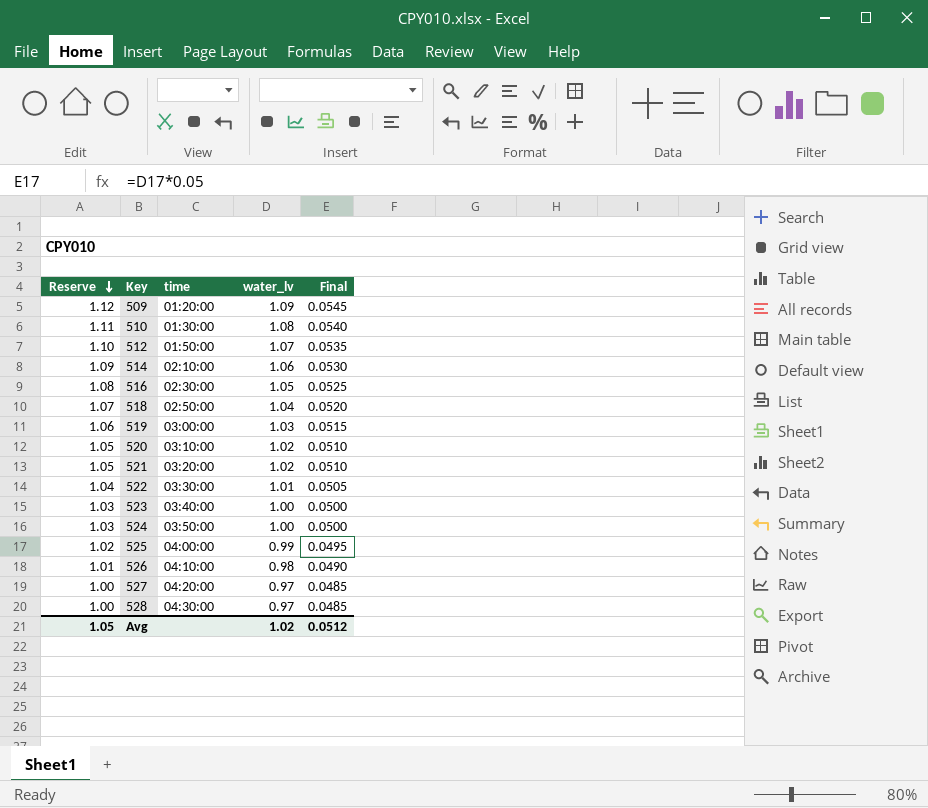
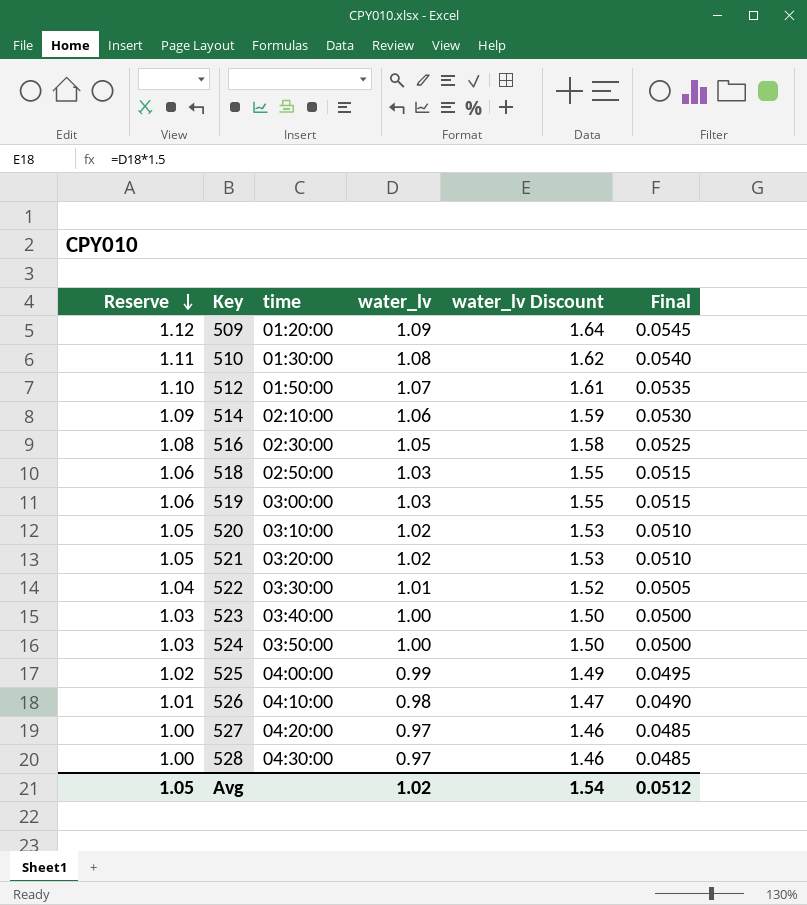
column water_lv Discount | formula: none -> [water_lv] * 1.5
518 | Reserve: 1.07 -> 1.06
518 | water_lv: 1.04 -> 1.03
518 | Final: 0.0520 -> 0.0515

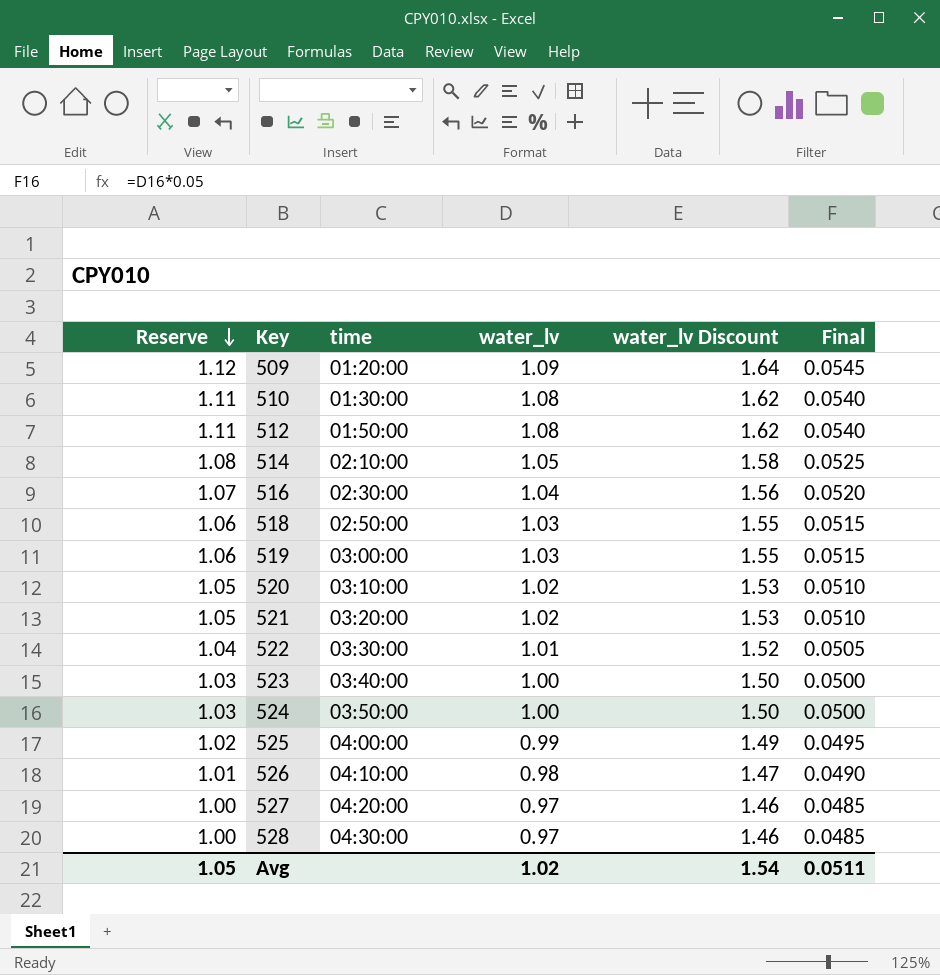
512 | Reserve: 1.10 -> 1.11
512 | water_lv: 1.07 -> 1.08
512 | water_lv Discount: 1.61 -> 1.62
512 | Final: 0.0535 -> 0.0540
514 | Reserve: 1.09 -> 1.08
514 | water_lv: 1.06 -> 1.05
514 | water_lv Discount: 1.59 -> 1.58
514 | Final: 0.0530 -> 0.0525
516 | Reserve: 1.08 -> 1.07
516 | water_lv: 1.05 -> 1.04
516 | water_lv Discount: 1.58 -> 1.56
516 | Final: 0.0525 -> 0.0520
Avg | Final: 0.0512 -> 0.0511

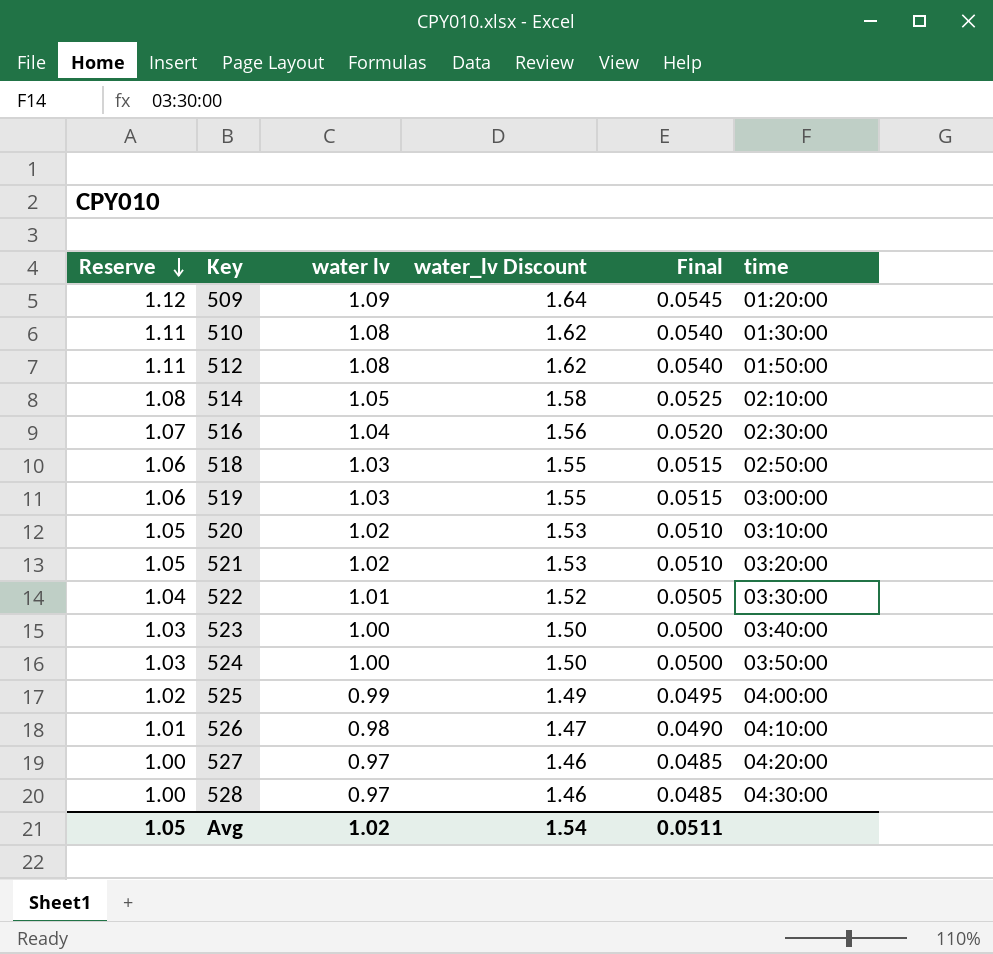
column name: water_lv -> water lv
column time | position: 3 -> 6

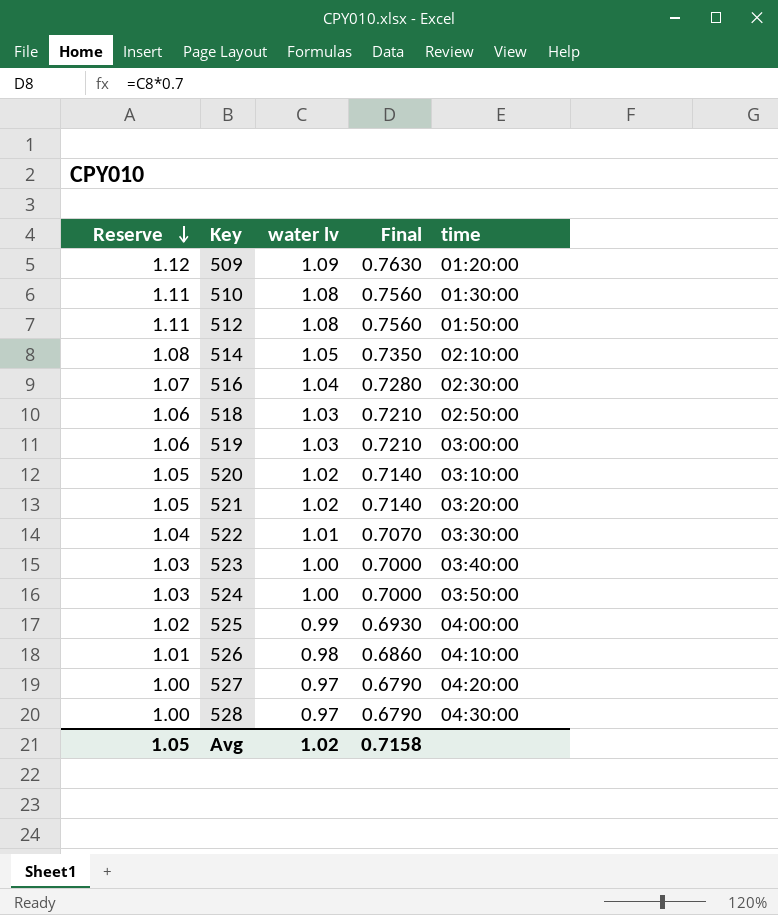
column water_lv Discount | formula: [water lv] * 1.5 -> none
column Final | formula: [water lv] * 0.05 -> [water lv] * 0.7
Avg | Final: 0.0511 -> 0.7158

